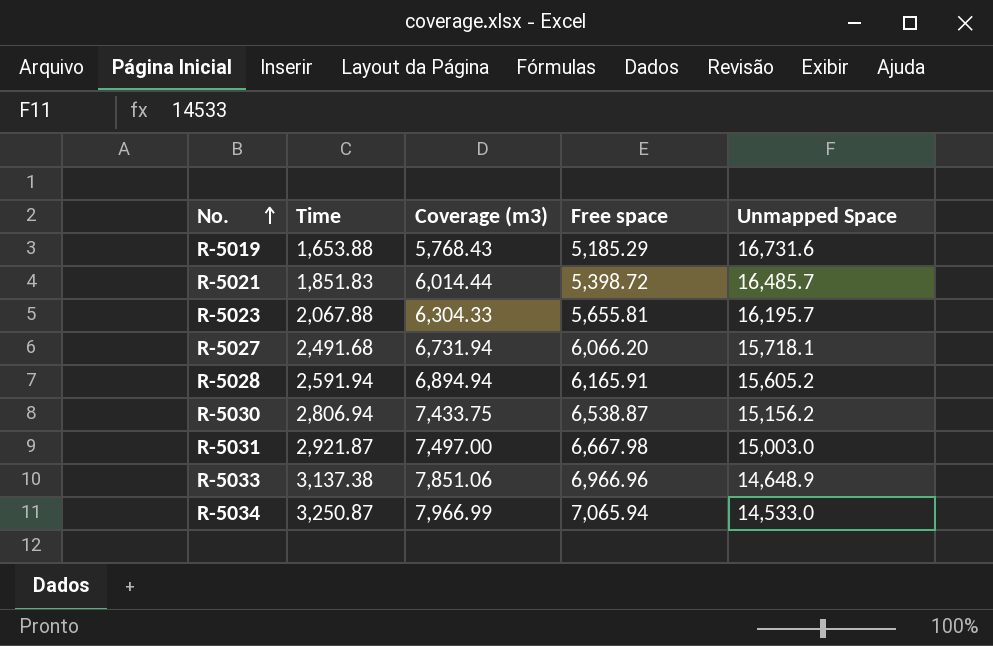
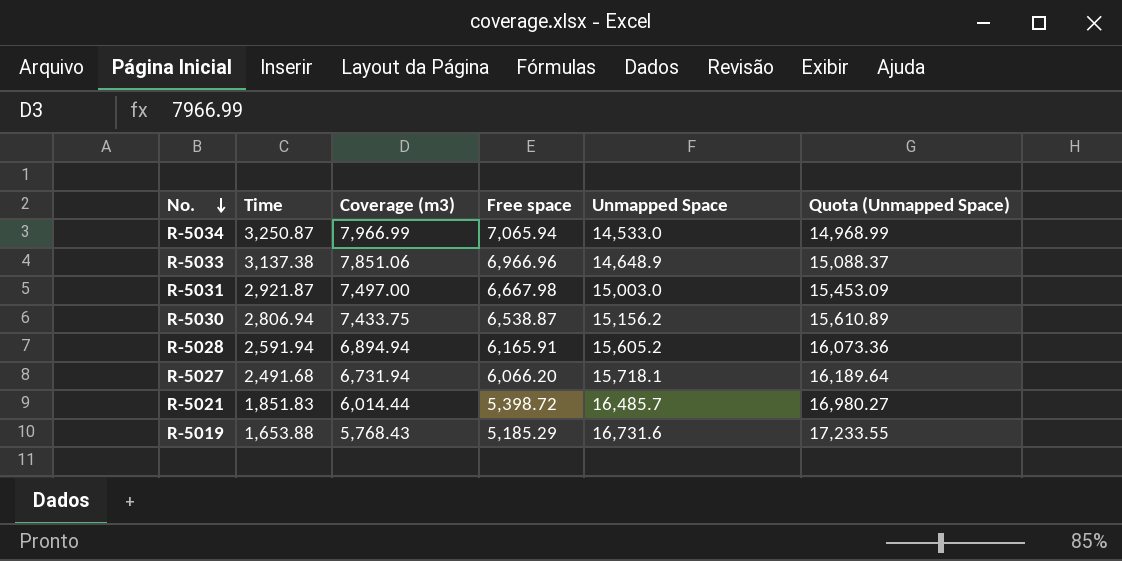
row order: No. ascending -> No. descending
column Quota (Unmapped Space) | formula: none -> [Unmapped Space] * 1.03
row R-5023: 2,067.88 | 6,304.33 | 5,655.81 | 16,195.7 -> none

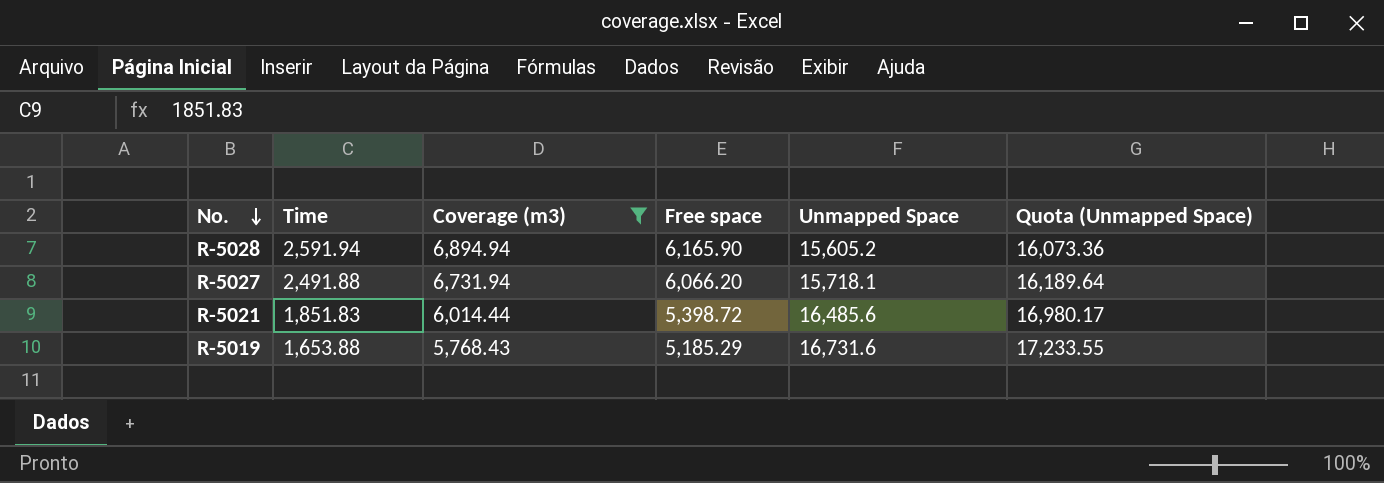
filter: none -> Coverage (m3) <= 6,894.94
R-5028 | Free space: 6,165.91 -> 6,165.90
R-5027 | Time: 2,491.68 -> 2,491.88
R-5021 | Unmapped Space: 16,485.7 -> 16,485.6
R-5021 | Quota (Unmapped Space): 16,980.27 -> 16,980.17

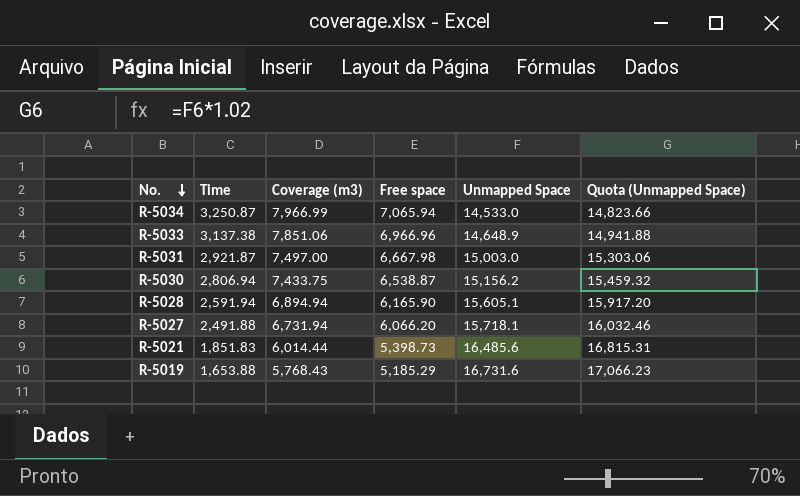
filter: Coverage (m3) <= 6,894.94 -> none
column Quota (Unmapped Space) | formula: [Unmapped Space] * 1.03 -> [Unmapped Space] * 1.02
R-5028 | Unmapped Space: 15,605.2 -> 15,605.1
R-5021 | Free space: 5,398.72 -> 5,398.73

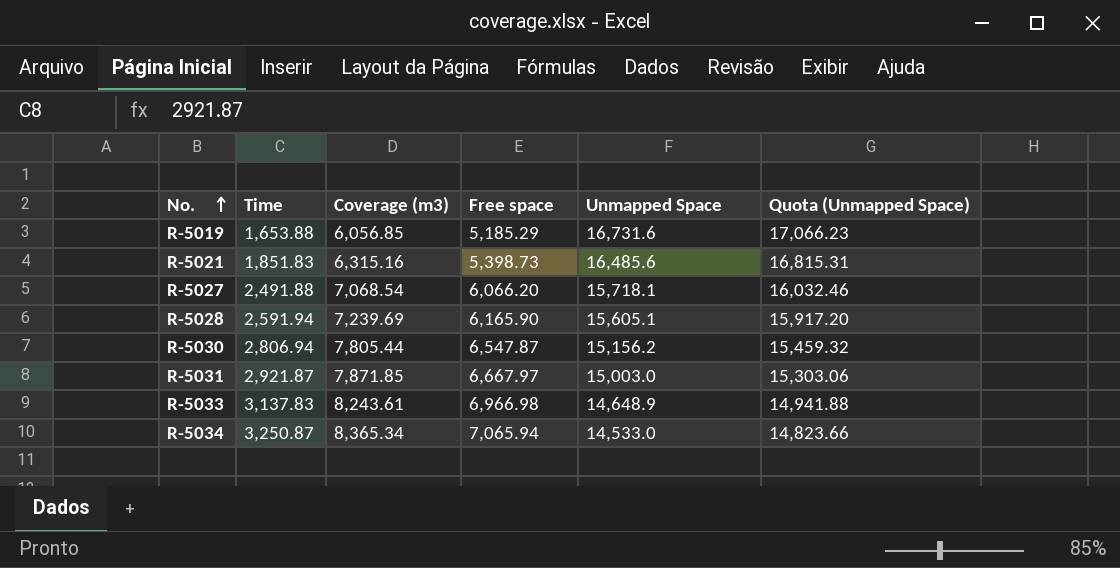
row order: No. descending -> No. ascending
R-5019 | Coverage (m3): 5,768.43 -> 6,056.85
R-5021 | Coverage (m3): 6,014.44 -> 6,315.16
R-5027 | Coverage (m3): 6,731.94 -> 7,068.54
R-5028 | Coverage (m3): 6,894.94 -> 7,239.69
R-5030 | Coverage (m3): 7,433.75 -> 7,805.44
R-5030 | Free space: 6,538.87 -> 6,547.87
R-5031 | Coverage (m3): 7,497.00 -> 7,871.85
R-5031 | Free space: 6,667.98 -> 6,667.97
R-5033 | Time: 3,137.38 -> 3,137.83
R-5033 | Coverage (m3): 7,851.06 -> 8,243.61
R-5033 | Free space: 6,966.96 -> 6,966.98
R-5034 | Coverage (m3): 7,966.99 -> 8,365.34

